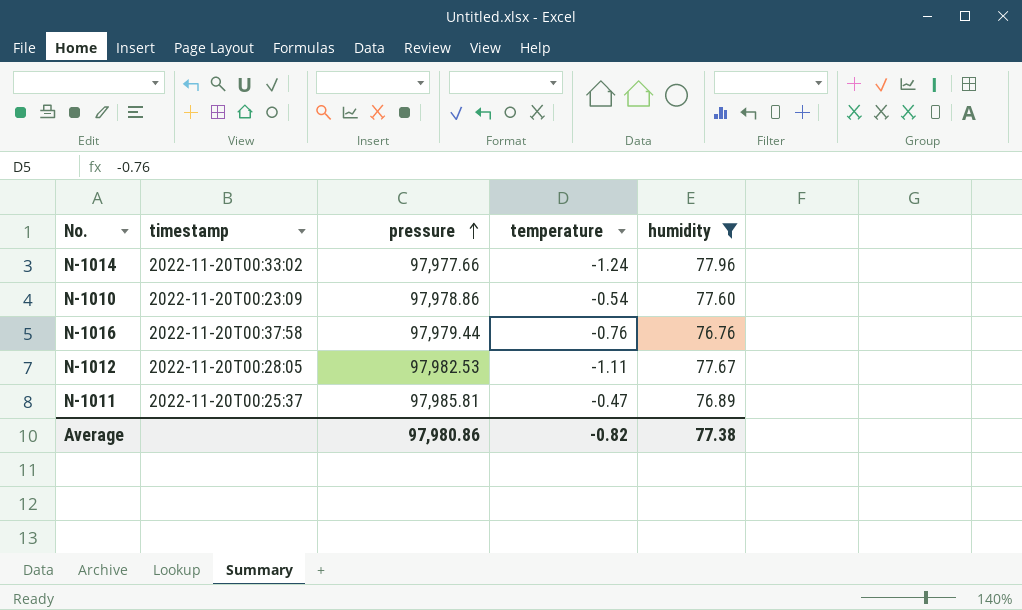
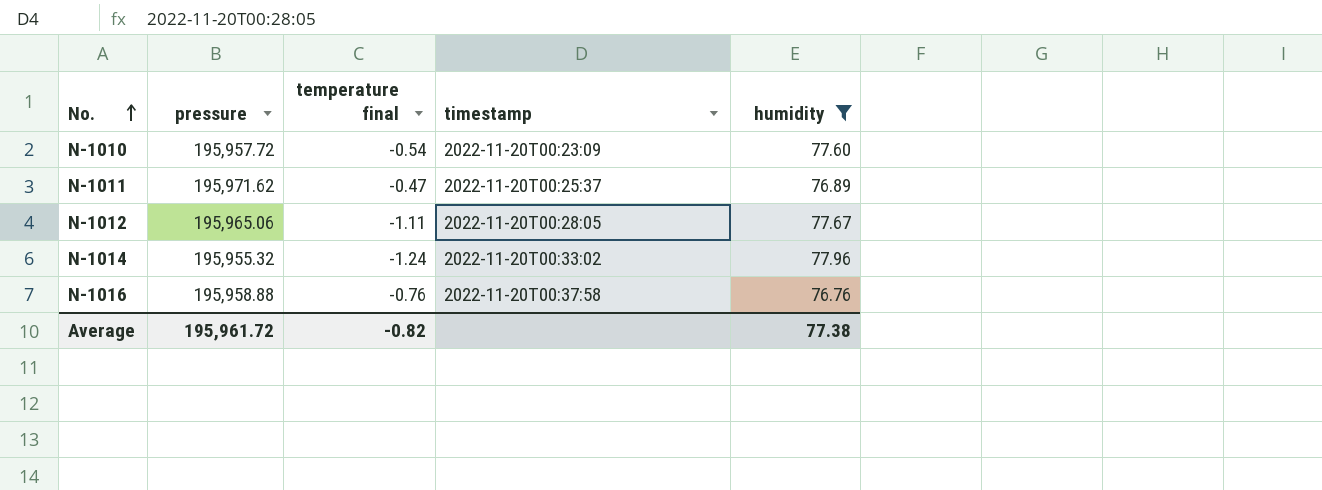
row order: pressure ascending -> No. ascending
column name: temperature -> temperature final
column timestamp | position: 2 -> 4
N-1010 | pressure: 97,978.86 -> 195,957.72
N-1011 | pressure: 97,985.81 -> 195,971.62
N-1012 | pressure: 97,982.53 -> 195,965.06
N-1014 | pressure: 97,977.66 -> 195,955.32
N-1016 | pressure: 97,979.44 -> 195,958.88
Average | pressure: 97,980.86 -> 195,961.72

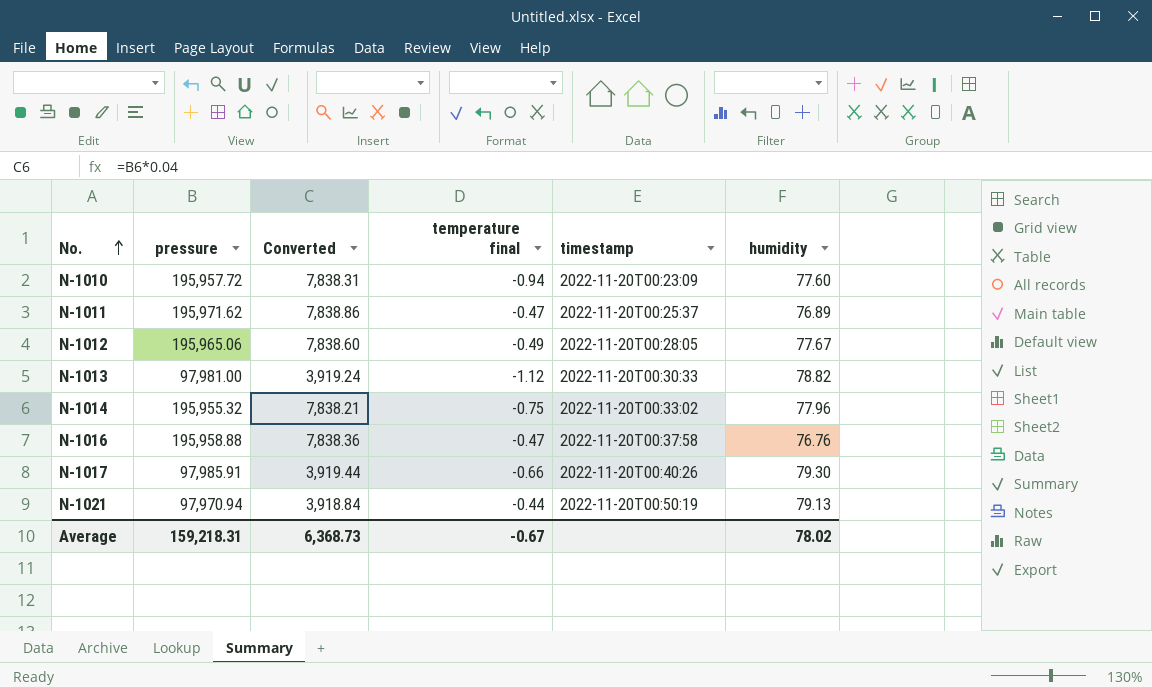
filter: humidity <= 77.96 -> none
column Converted | formula: none -> [pressure] * 0.04
N-1010 | temperature final: -0.54 -> -0.94
N-1012 | temperature final: -1.11 -> -0.49
N-1014 | temperature final: -1.24 -> -0.75
N-1016 | temperature final: -0.76 -> -0.47
Average | pressure: 195,961.72 -> 159,218.31
Average | temperature final: -0.82 -> -0.67
Average | humidity: 77.38 -> 78.02

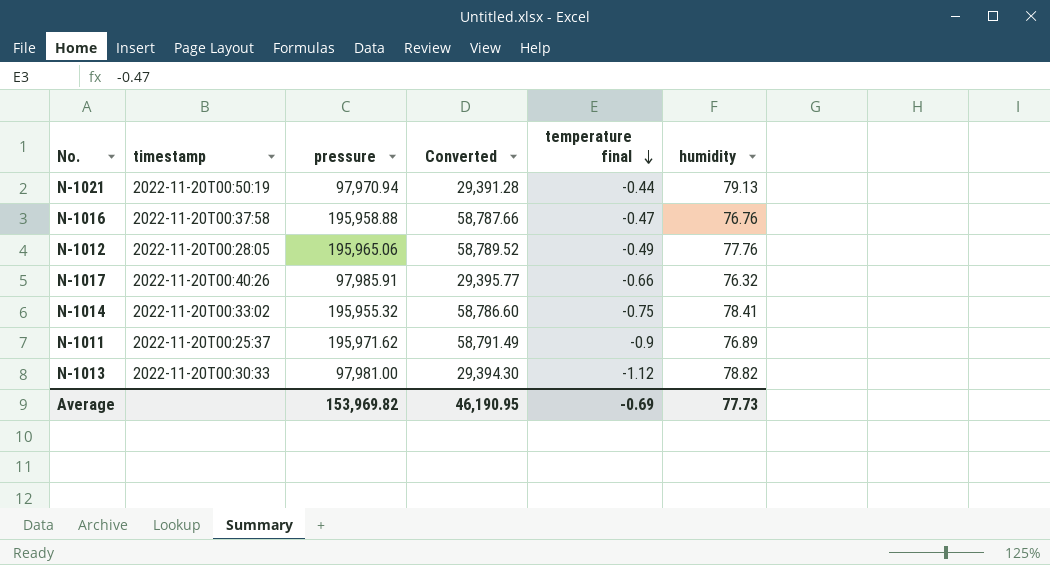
row order: No. ascending -> temperature final descending
column timestamp | position: 5 -> 2
column Converted | formula: [pressure] * 0.04 -> [pressure] * 0.3
row N-1010: 195,957.72 | 7,838.31 | -0.94 | 2022-11-20T00:23:09 | 77.60 -> none
N-1012 | humidity: 77.67 -> 77.76
N-1017 | humidity: 79.30 -> 76.32
N-1014 | humidity: 77.96 -> 78.41
N-1011 | temperature final: -0.47 -> -0.9
Average | pressure: 159,218.31 -> 153,969.82
Average | Converted: 6,368.73 -> 46,190.95
Average | temperature final: -0.67 -> -0.69
Average | humidity: 78.02 -> 77.73

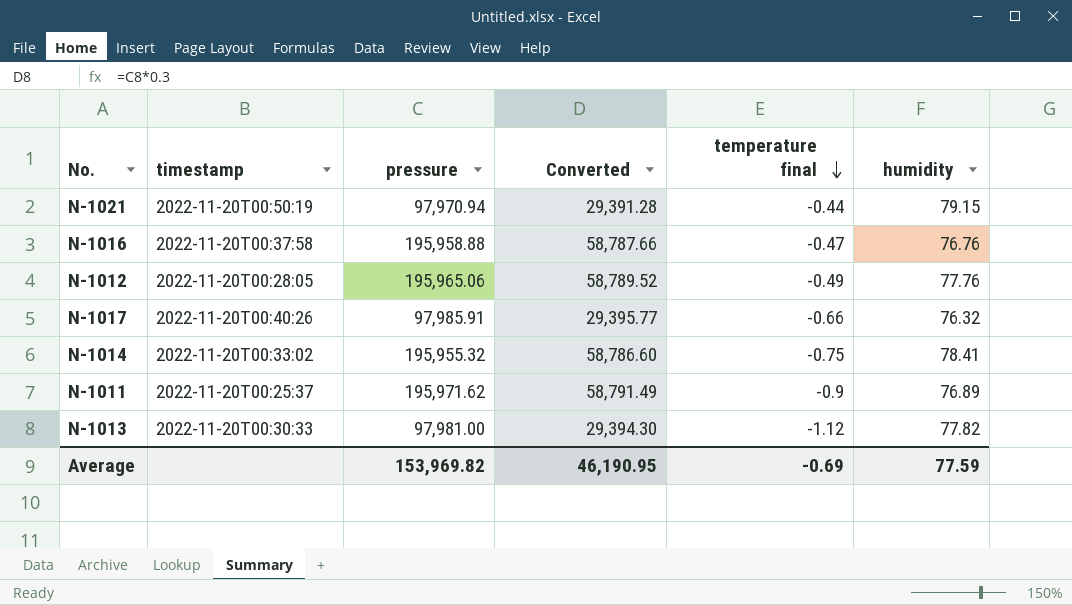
N-1021 | humidity: 79.13 -> 79.15
N-1013 | humidity: 78.82 -> 77.82
Average | humidity: 77.73 -> 77.59

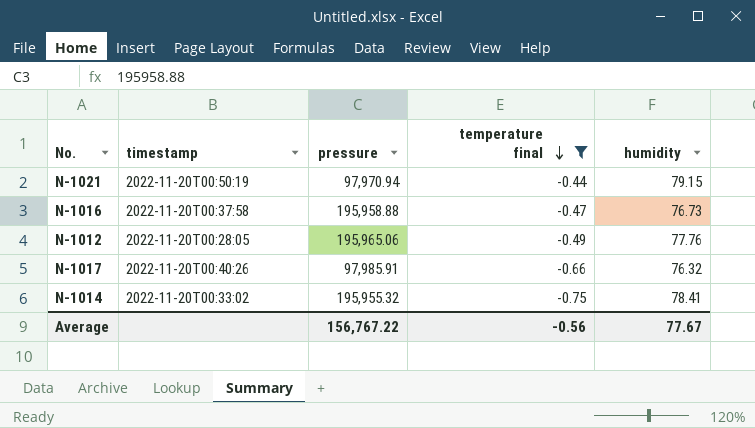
filter: none -> temperature final >= -0.75
column Converted | formula: [pressure] * 0.3 -> none
N-1016 | humidity: 76.76 -> 76.73
Average | pressure: 153,969.82 -> 156,767.22
Average | temperature final: -0.69 -> -0.56
Average | humidity: 77.59 -> 77.67

